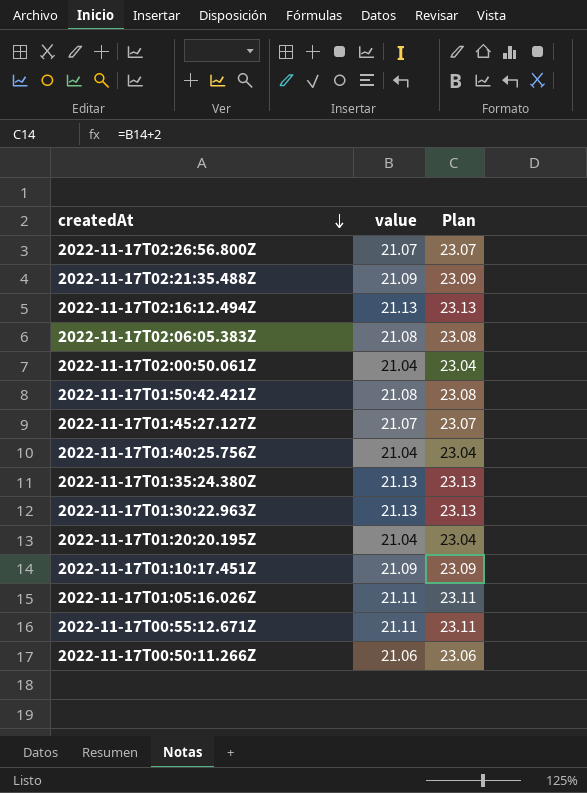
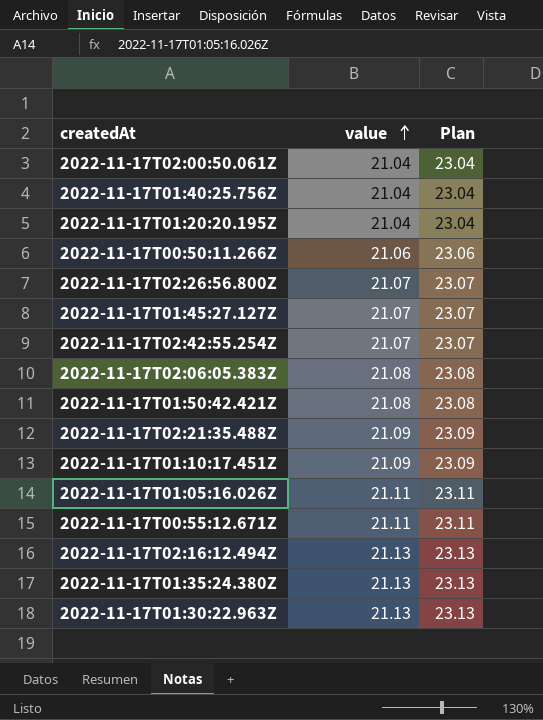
row order: createdAt descending -> value ascending
row 2022-11-17T02:42:55.254Z: none -> 21.07 | 23.07

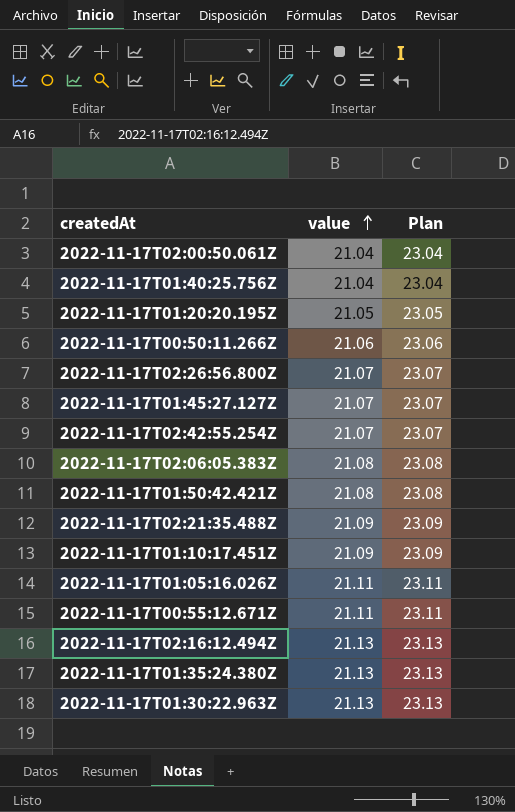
2022-11-17T01:20:20.195Z | value: 21.04 -> 21.05
2022-11-17T01:20:20.195Z | Plan: 23.04 -> 23.05

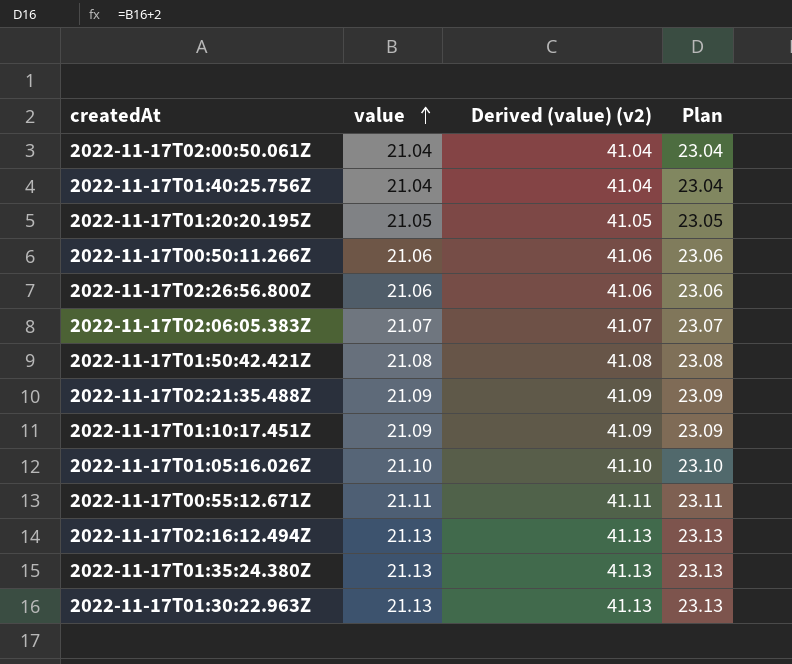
column Derived (value) (v2) | formula: none -> [value] + 20
row 2022-11-17T01:45:27.127Z: 21.07 | 23.07 -> none
row 2022-11-17T02:42:55.254Z: 21.07 | 23.07 -> none
2022-11-17T02:26:56.800Z | value: 21.07 -> 21.06
2022-11-17T02:26:56.800Z | Plan: 23.07 -> 23.06
2022-11-17T02:06:05.383Z | value: 21.08 -> 21.07
2022-11-17T02:06:05.383Z | Plan: 23.08 -> 23.07
2022-11-17T01:05:16.026Z | value: 21.11 -> 21.10
2022-11-17T01:05:16.026Z | Plan: 23.11 -> 23.10

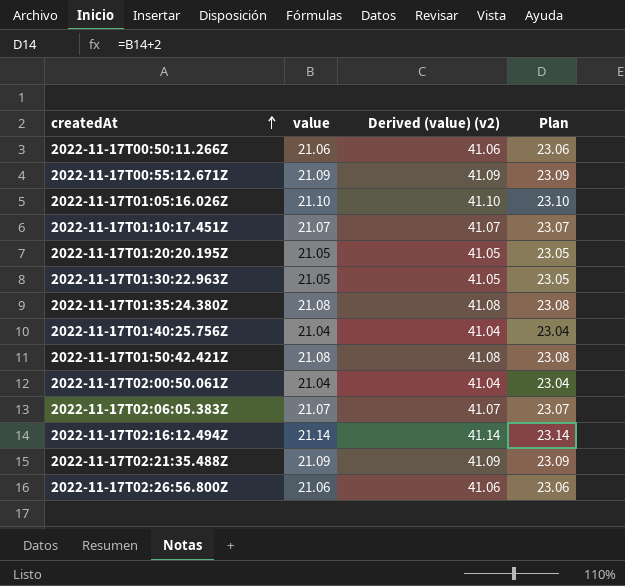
row order: value ascending -> createdAt ascending
2022-11-17T00:55:12.671Z | value: 21.11 -> 21.09
2022-11-17T00:55:12.671Z | Derived (value) (v2): 41.11 -> 41.09
2022-11-17T00:55:12.671Z | Plan: 23.11 -> 23.09
2022-11-17T01:10:17.451Z | value: 21.09 -> 21.07
2022-11-17T01:10:17.451Z | Derived (value) (v2): 41.09 -> 41.07
2022-11-17T01:10:17.451Z | Plan: 23.09 -> 23.07
2022-11-17T01:30:22.963Z | value: 21.13 -> 21.05
2022-11-17T01:30:22.963Z | Derived (value) (v2): 41.13 -> 41.05
2022-11-17T01:30:22.963Z | Plan: 23.13 -> 23.05
2022-11-17T01:35:24.380Z | value: 21.13 -> 21.08
2022-11-17T01:35:24.380Z | Derived (value) (v2): 41.13 -> 41.08
2022-11-17T01:35:24.380Z | Plan: 23.13 -> 23.08
2022-11-17T02:16:12.494Z | value: 21.13 -> 21.14
2022-11-17T02:16:12.494Z | Derived (value) (v2): 41.13 -> 41.14
2022-11-17T02:16:12.494Z | Plan: 23.13 -> 23.14

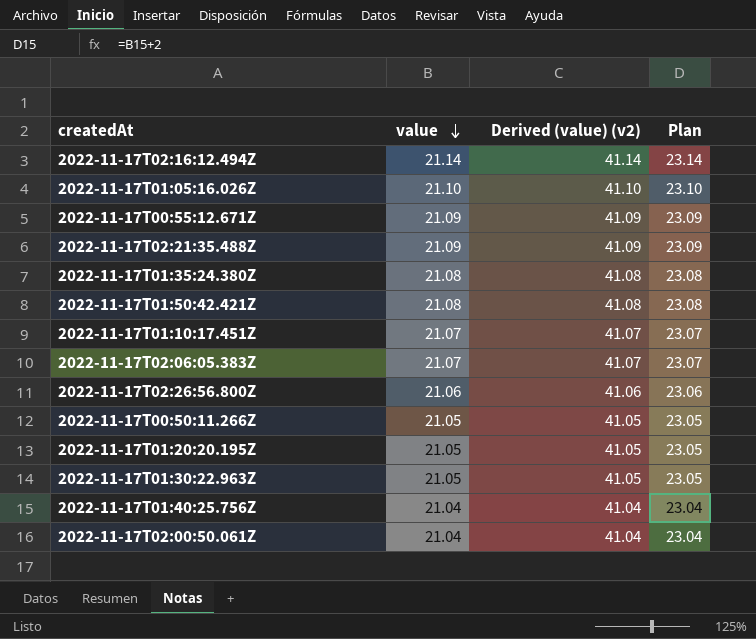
row order: createdAt ascending -> value descending
2022-11-17T00:50:11.266Z | value: 21.06 -> 21.05
2022-11-17T00:50:11.266Z | Derived (value) (v2): 41.06 -> 41.05
2022-11-17T00:50:11.266Z | Plan: 23.06 -> 23.05

